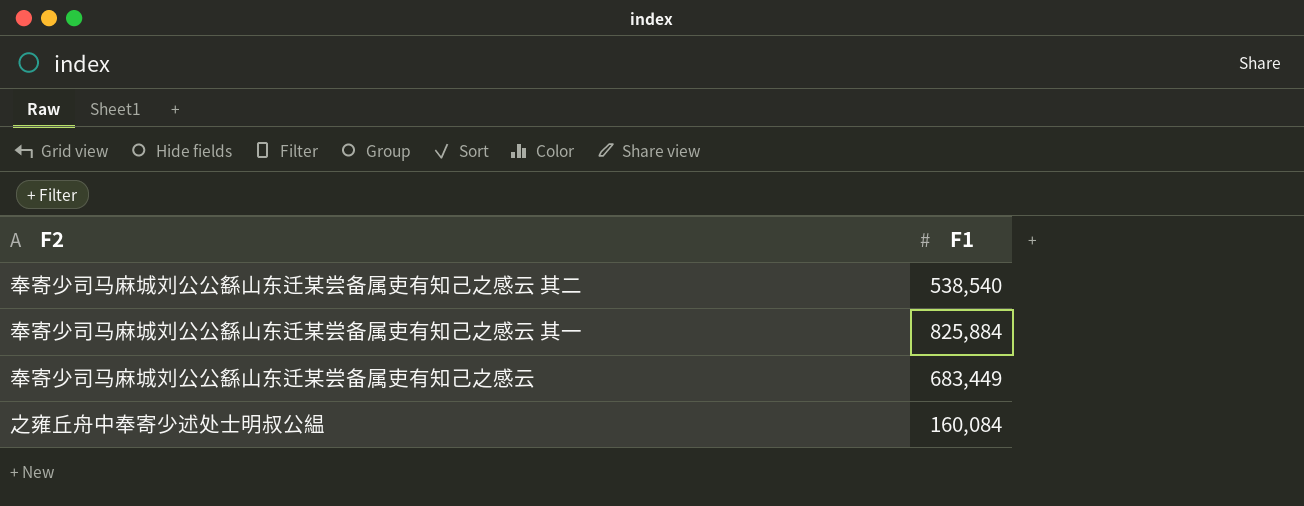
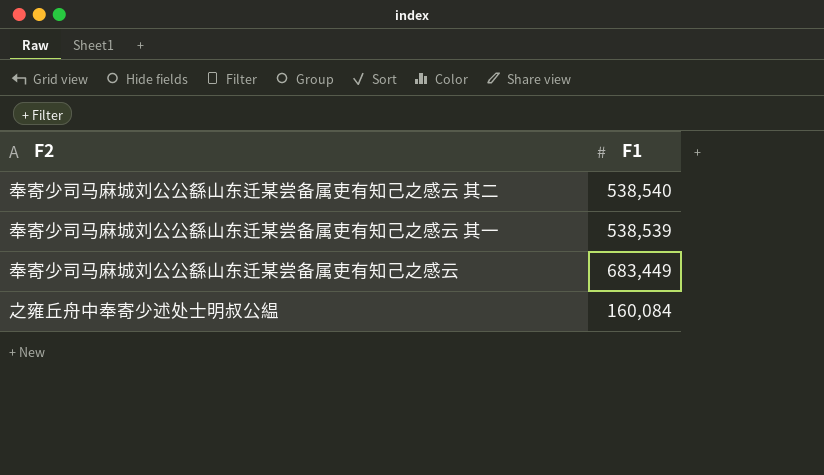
奉寄少司马麻城刘公公繇山东迁某尝备属吏有知己之感云 其一 | F1: 825,884 -> 538,539

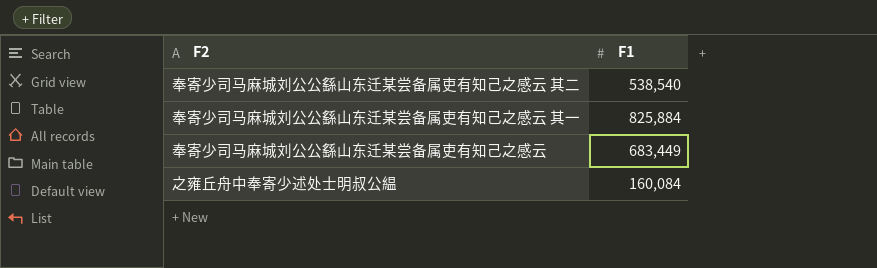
奉寄少司马麻城刘公公繇山东迁某尝备属吏有知己之感云 其一 | F1: 538,539 -> 825,884

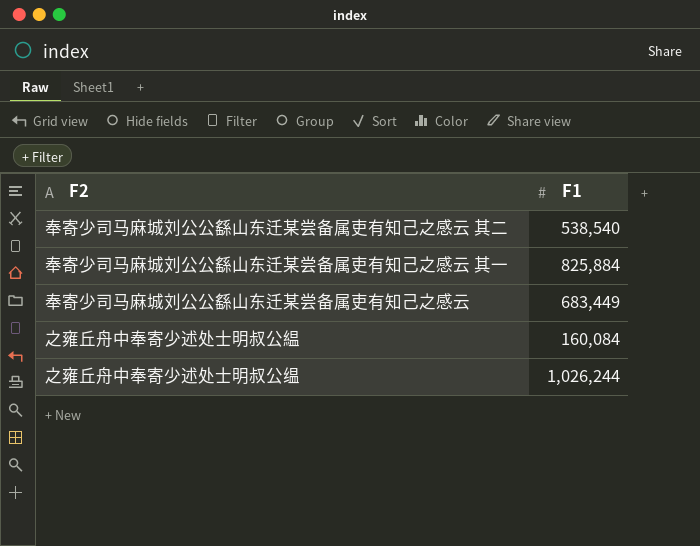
row 之雍丘舟中奉寄少述处士明叔公缊: none -> 1,026,244

